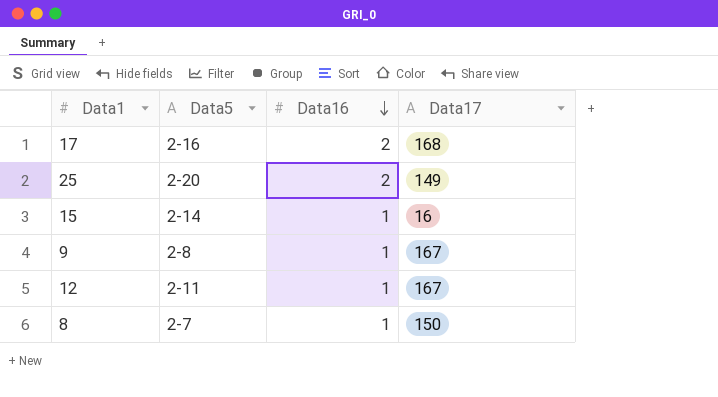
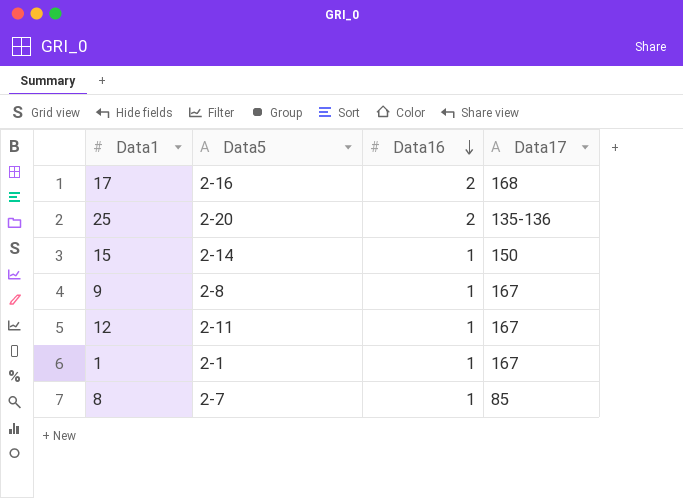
25 | Data17: 149 -> 135-136
15 | Data17: 16 -> 150
row 1: none -> 2-1 | 1 | 167
8 | Data17: 150 -> 85

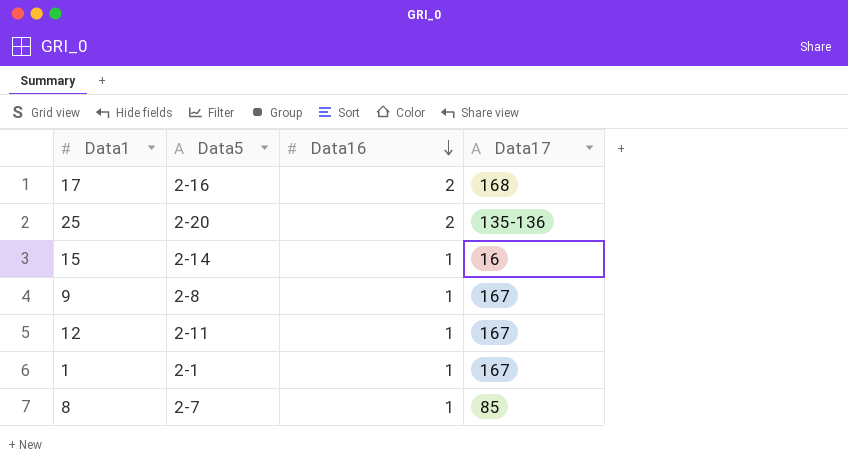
15 | Data17: 150 -> 16

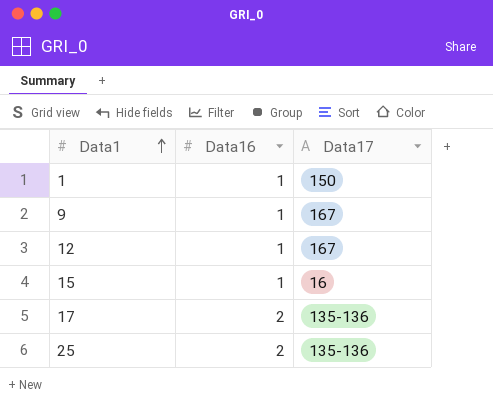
row order: Data16 descending -> Data1 ascending
column Data5 | position: 2 -> none
row 8: 2-7 | 1 | 85 -> none
1 | Data17: 167 -> 150
17 | Data17: 168 -> 135-136

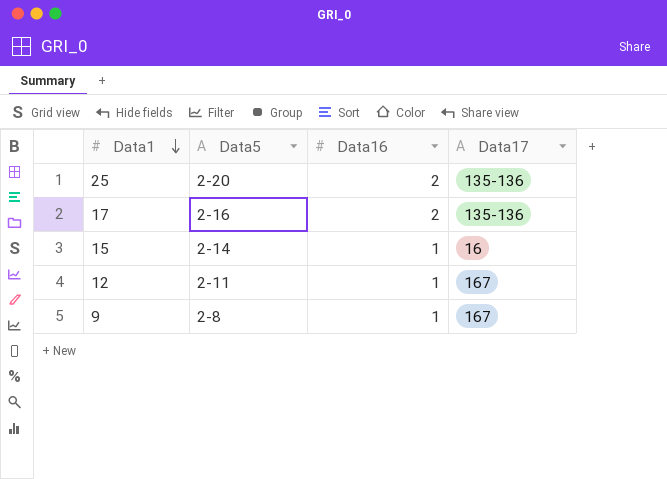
row order: Data1 ascending -> Data1 descending
column Data5 | position: none -> 2
row 1: 1 | 150 -> none

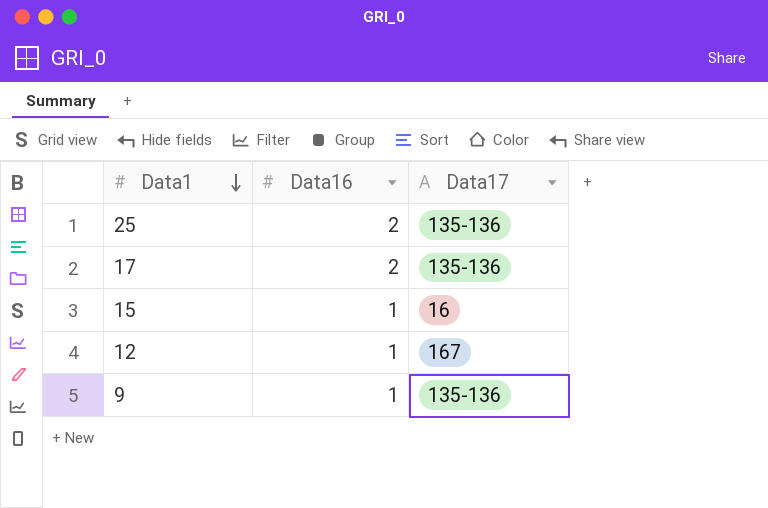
column Data5 | position: 2 -> none
9 | Data17: 167 -> 135-136

